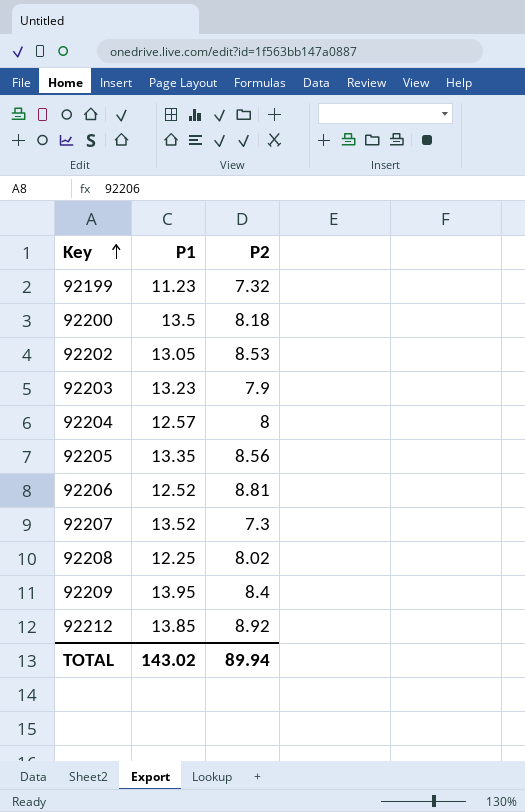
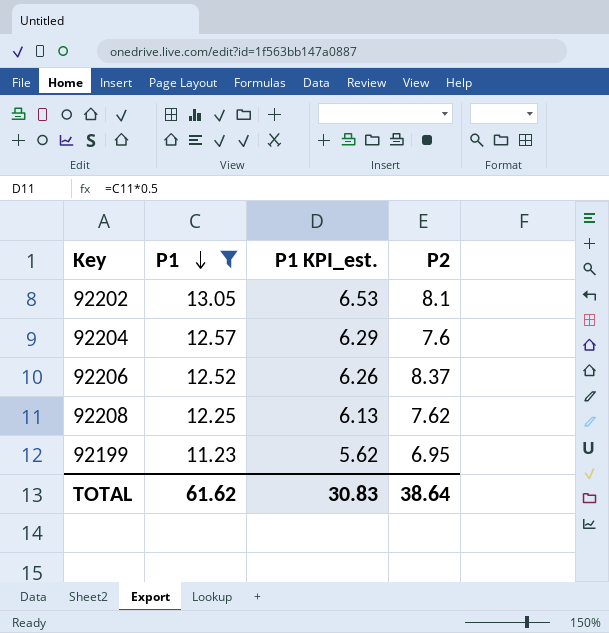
filter: none -> P1 <= 13.05
row order: Key ascending -> P1 descending
column P1 KPI_est. | formula: none -> [P1] * 0.5
92202 | P2: 8.53 -> 8.1
92204 | P2: 8 -> 7.6
92206 | P2: 8.81 -> 8.37
92208 | P2: 8.02 -> 7.62
92199 | P2: 7.32 -> 6.95
TOTAL | P1: 143.02 -> 61.62
TOTAL | P2: 89.94 -> 38.64

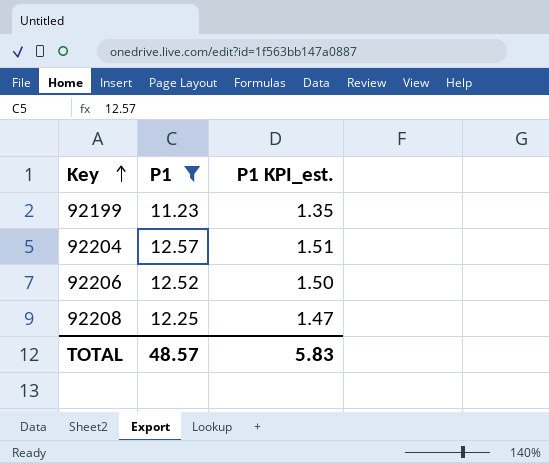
row order: P1 descending -> Key ascending
column P2 | position: 4 -> none
column P1 KPI_est. | formula: [P1] * 0.5 -> [P1] * 0.12
row 92202: 13.05 | 6.53 | 8.1 -> none
TOTAL | P1: 61.62 -> 48.57
TOTAL | P1 KPI_est.: 30.83 -> 5.83

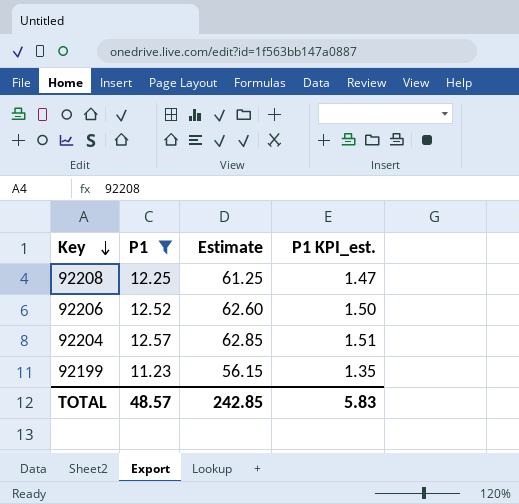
row order: Key ascending -> Key descending
column Estimate | formula: none -> [P1] * 5

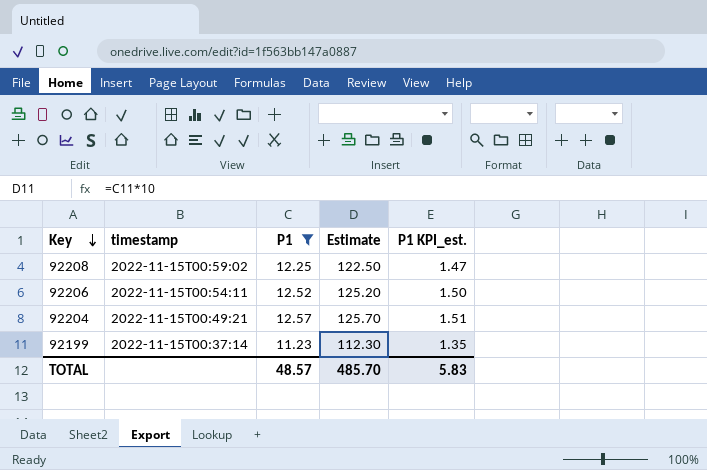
column timestamp | position: none -> 2
column Estimate | formula: [P1] * 5 -> [P1] * 10
TOTAL | Estimate: 242.85 -> 485.70

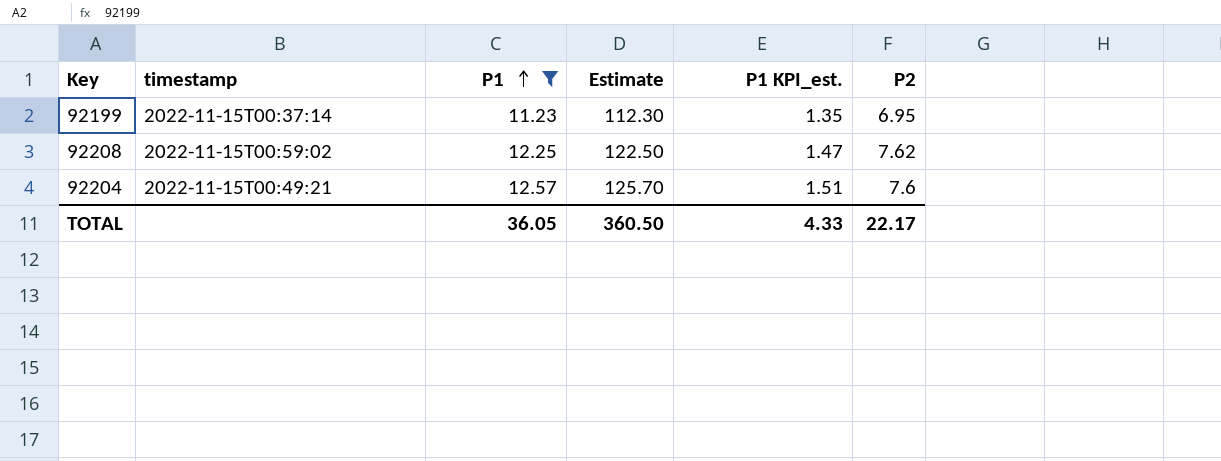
row order: Key descending -> P1 ascending
column P2 | position: none -> 6
row 92206: 2022-11-15T00:54:11 | 12.52 | 125.20 | 1.50 -> none
TOTAL | P1: 48.57 -> 36.05
TOTAL | Estimate: 485.70 -> 360.50
TOTAL | P1 KPI_est.: 5.83 -> 4.33

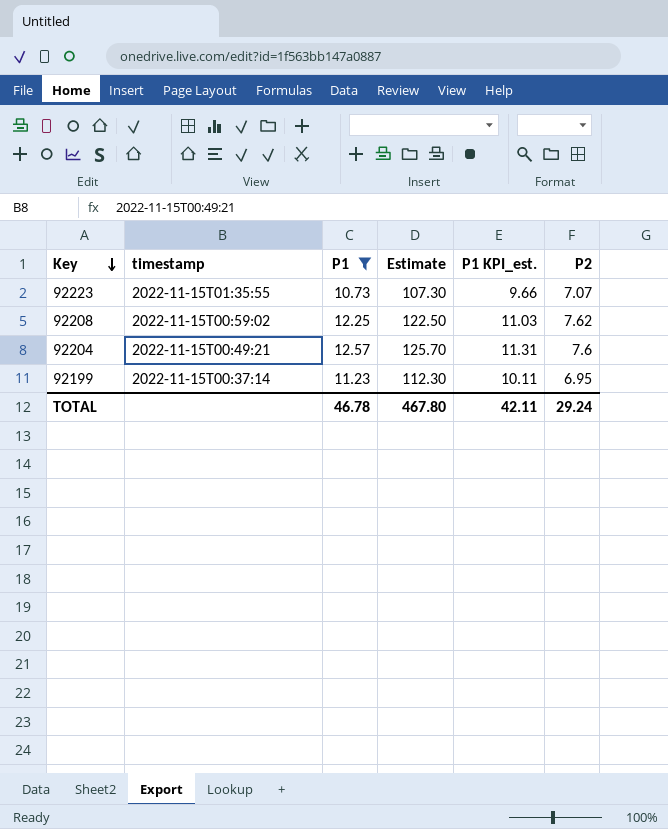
row order: P1 ascending -> Key descending
column P1 KPI_est. | formula: [P1] * 0.12 -> [P1] * 0.9
row 92223: none -> 2022-11-15T01:35:55 | 10.73 | 107.30 | 9.66 | 7.07
TOTAL | P1: 36.05 -> 46.78
TOTAL | Estimate: 360.50 -> 467.80
TOTAL | P1 KPI_est.: 4.33 -> 42.11
TOTAL | P2: 22.17 -> 29.24

